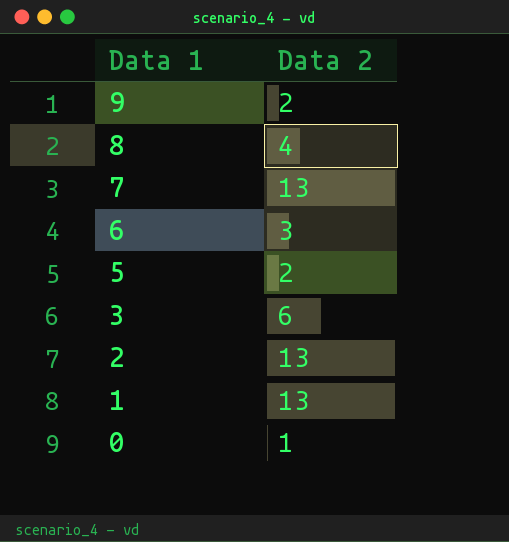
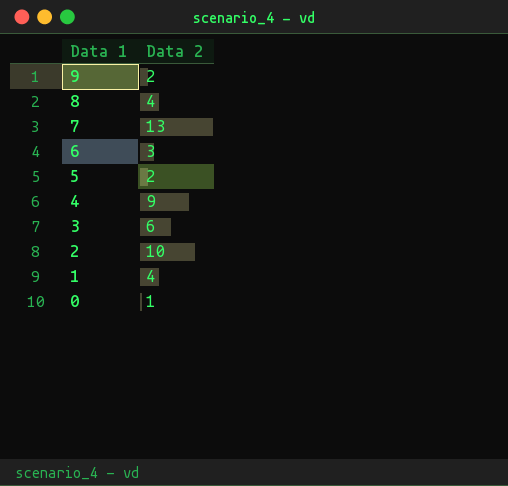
row 4: none -> 9
2 | Data 2: 13 -> 10
1 | Data 2: 13 -> 4

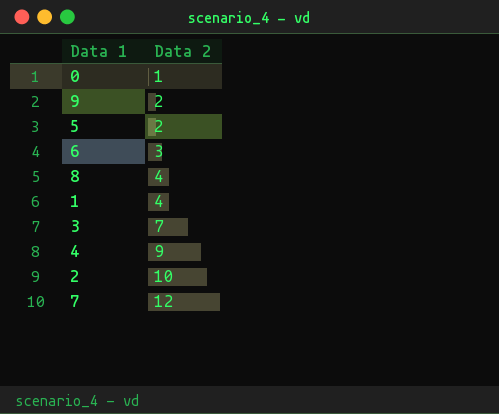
row order: Data 1 descending -> Data 2 ascending
3 | Data 2: 6 -> 7
7 | Data 2: 13 -> 12

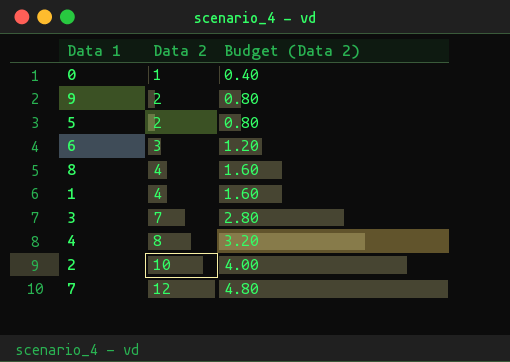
column Budget (Data 2) | formula: none -> [Data 2] * 0.4
4 | Data 2: 9 -> 8

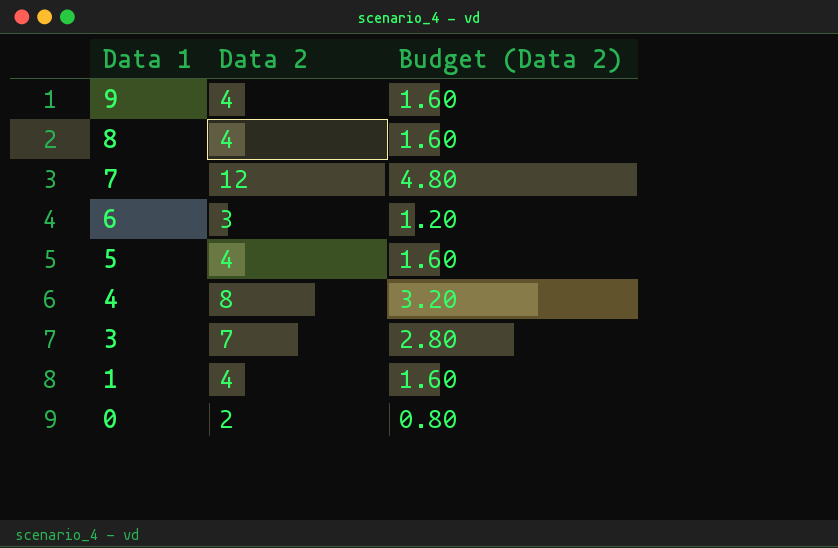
row order: Data 2 ascending -> Data 1 descending
row 2: 10 | 4.00 -> none
9 | Data 2: 2 -> 4
9 | Budget (Data 2): 0.80 -> 1.60
5 | Data 2: 2 -> 4
5 | Budget (Data 2): 0.80 -> 1.60
0 | Data 2: 1 -> 2
0 | Budget (Data 2): 0.40 -> 0.80

